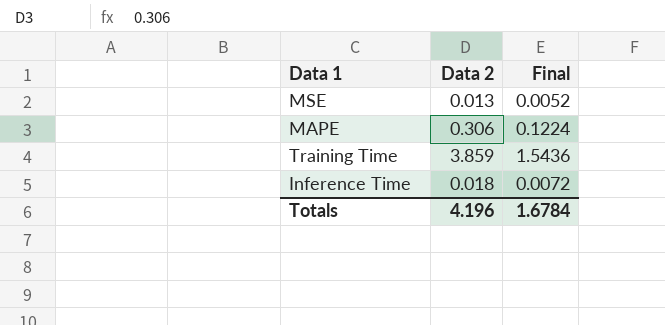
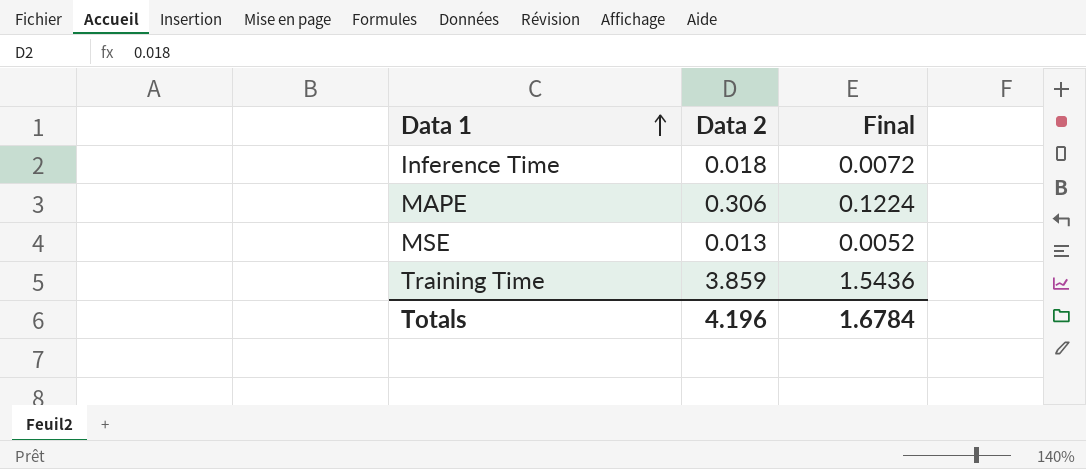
row order: none -> Data 1 ascending

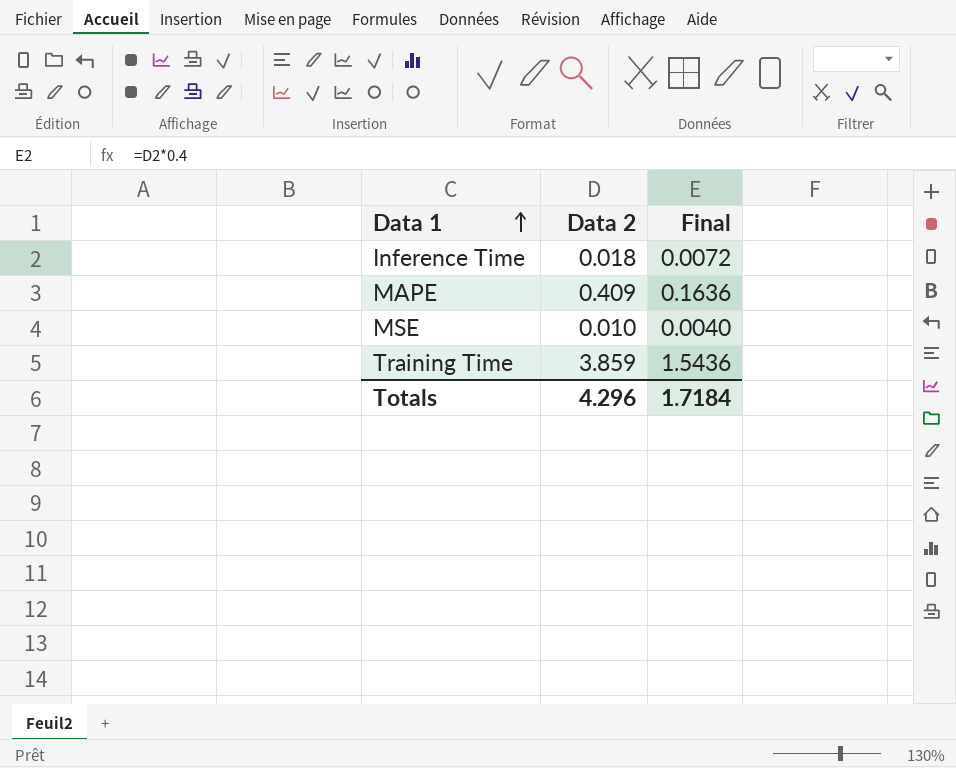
MAPE | Data 2: 0.306 -> 0.409
MAPE | Final: 0.1224 -> 0.1636
MSE | Data 2: 0.013 -> 0.010
MSE | Final: 0.0052 -> 0.0040
Totals | Data 2: 4.196 -> 4.296
Totals | Final: 1.6784 -> 1.7184

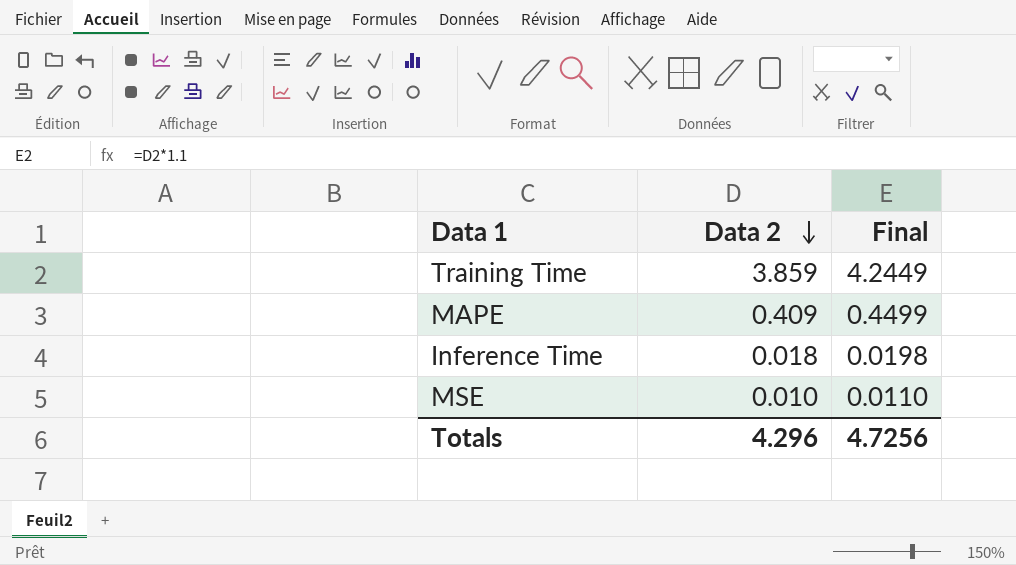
row order: Data 1 ascending -> Data 2 descending
column Final | formula: [Data 2] * 0.4 -> [Data 2] * 1.1
Totals | Final: 1.7184 -> 4.7256

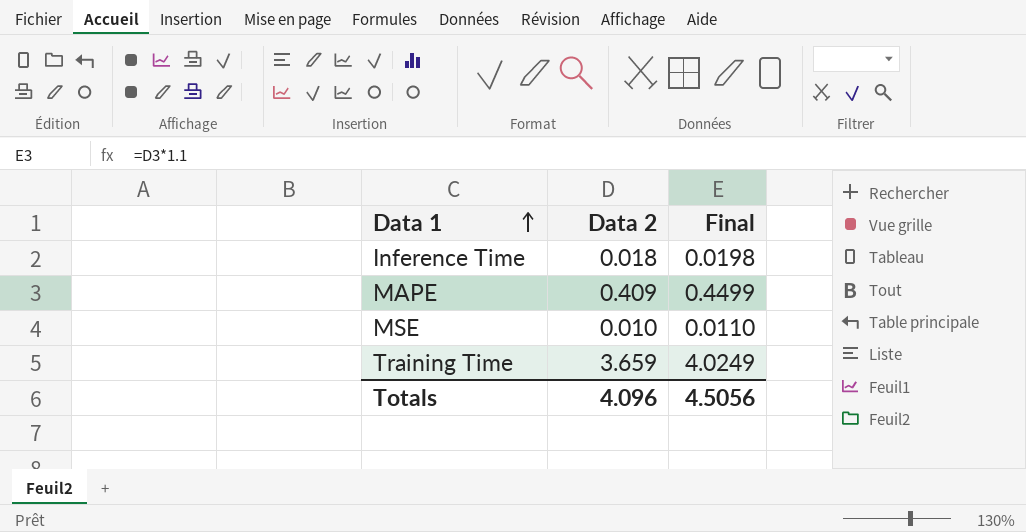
row order: Data 2 descending -> Data 1 ascending
Training Time | Data 2: 3.859 -> 3.659
Training Time | Final: 4.2449 -> 4.0249
Totals | Data 2: 4.296 -> 4.096
Totals | Final: 4.7256 -> 4.5056

